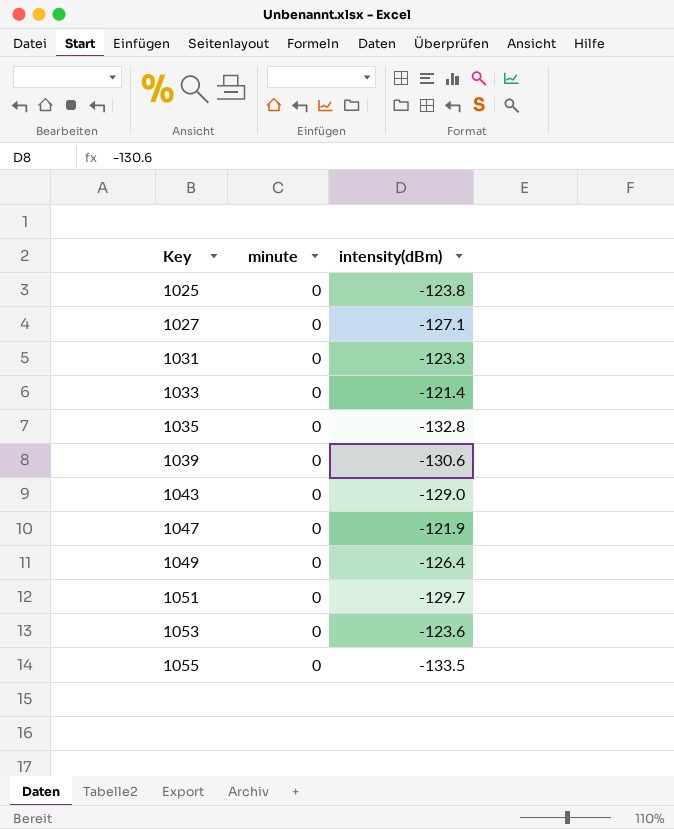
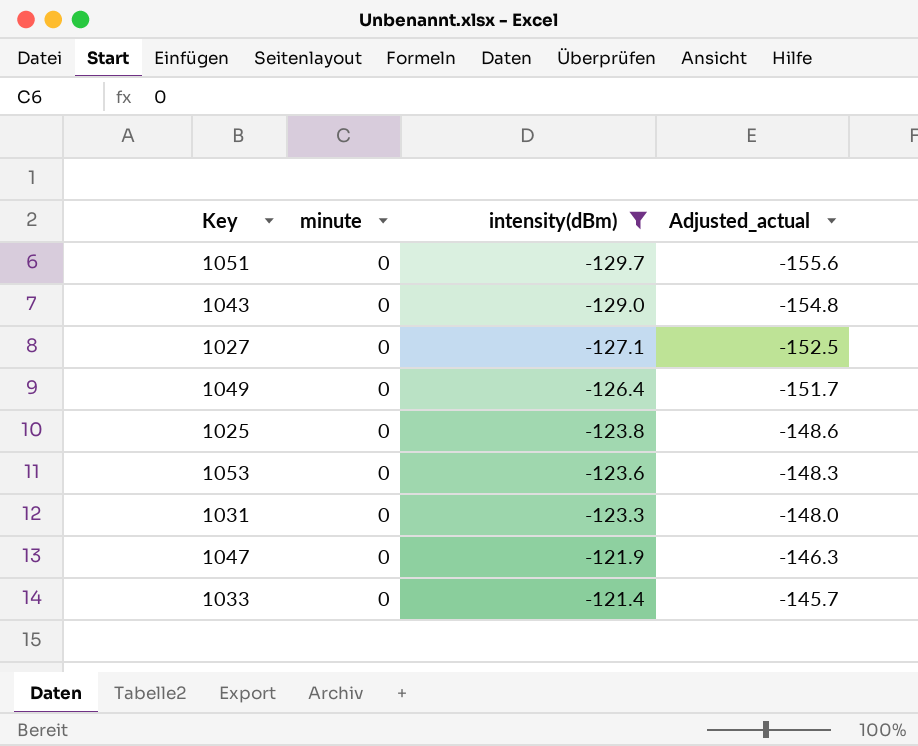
filter: none -> intensity(dBm) >= -129.7
row order: Key ascending -> intensity(dBm) ascending
column Adjusted_actual | formula: none -> [intensity(dBm)] * 1.2

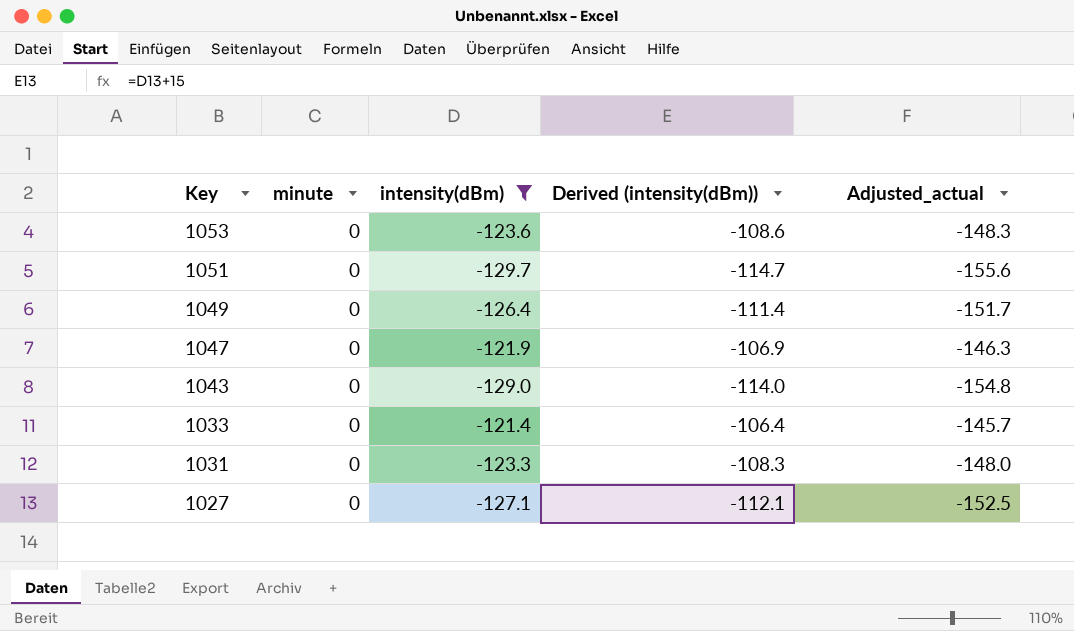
row order: intensity(dBm) ascending -> Key descending
column Derived (intensity(dBm)) | formula: none -> [intensity(dBm)] + 15
row 1025: 0 | -123.8 | -148.6 -> none

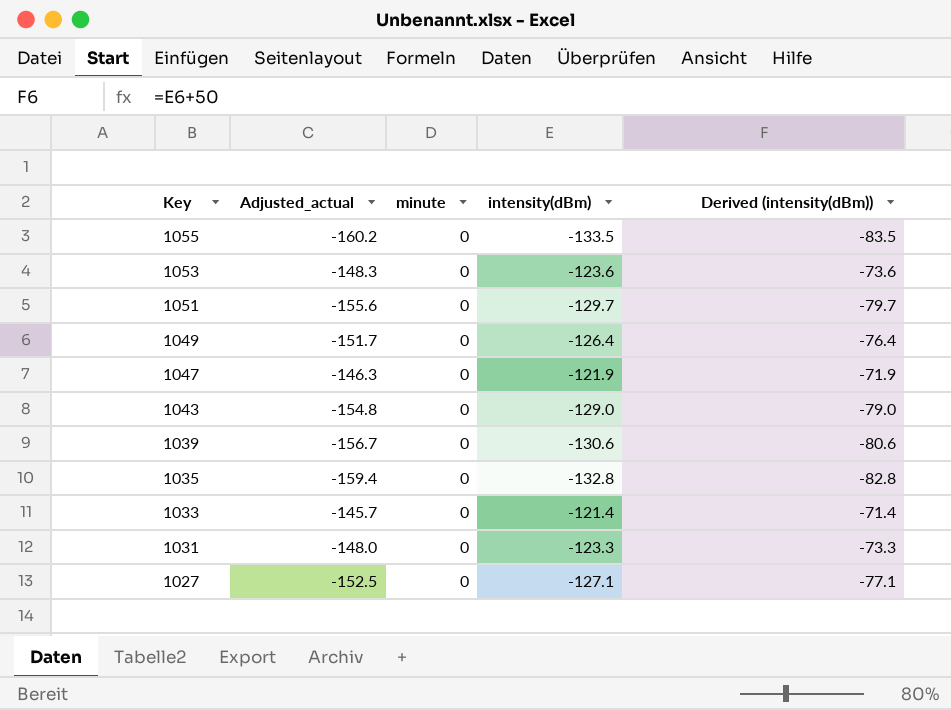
filter: intensity(dBm) >= -129.7 -> none
column Adjusted_actual | position: 5 -> 2
column Derived (intensity(dBm)) | formula: [intensity(dBm)] + 15 -> [intensity(dBm)] + 50

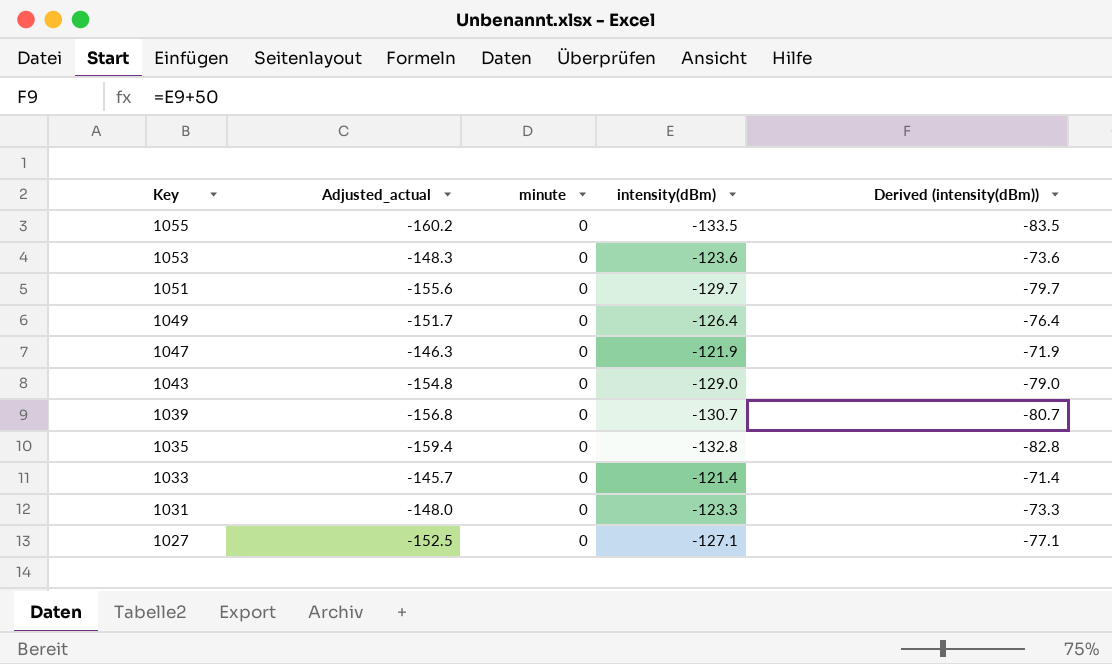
1039 | Adjusted_actual: -156.7 -> -156.8
1039 | intensity(dBm): -130.6 -> -130.7
1039 | Derived (intensity(dBm)): -80.6 -> -80.7

